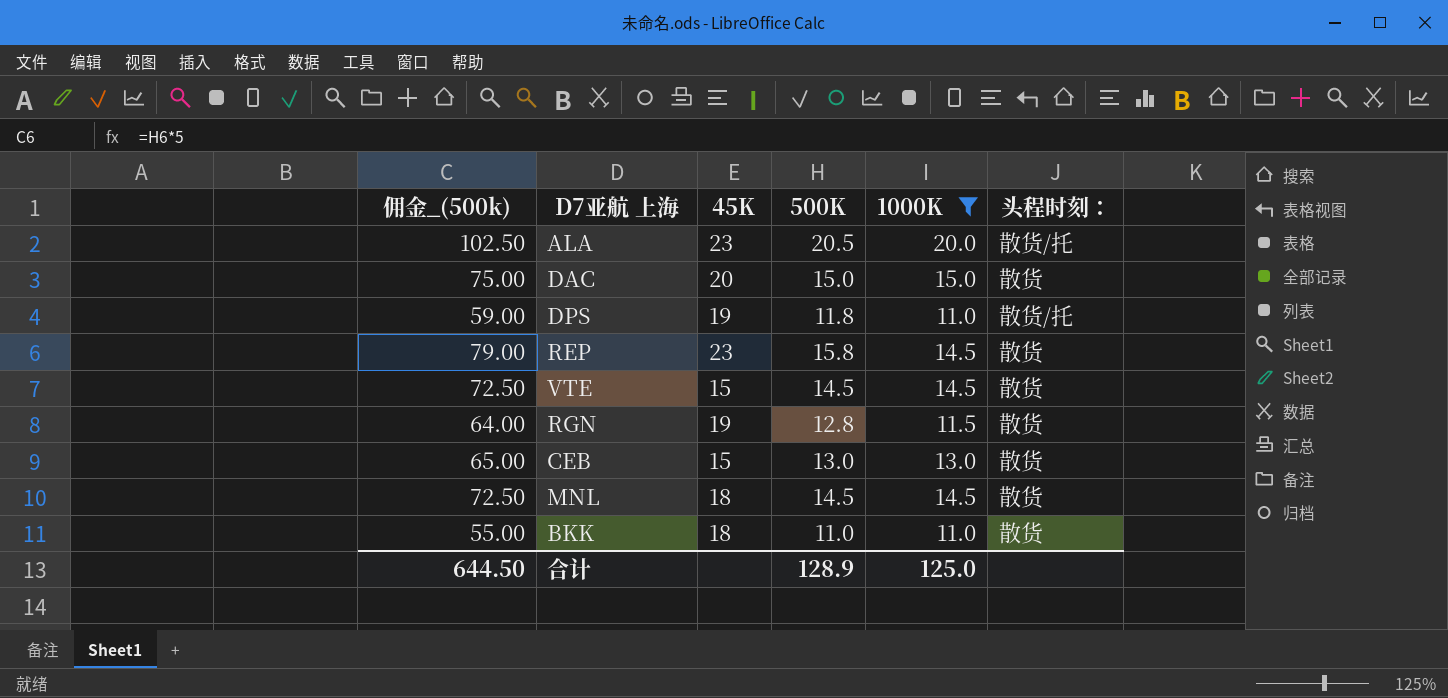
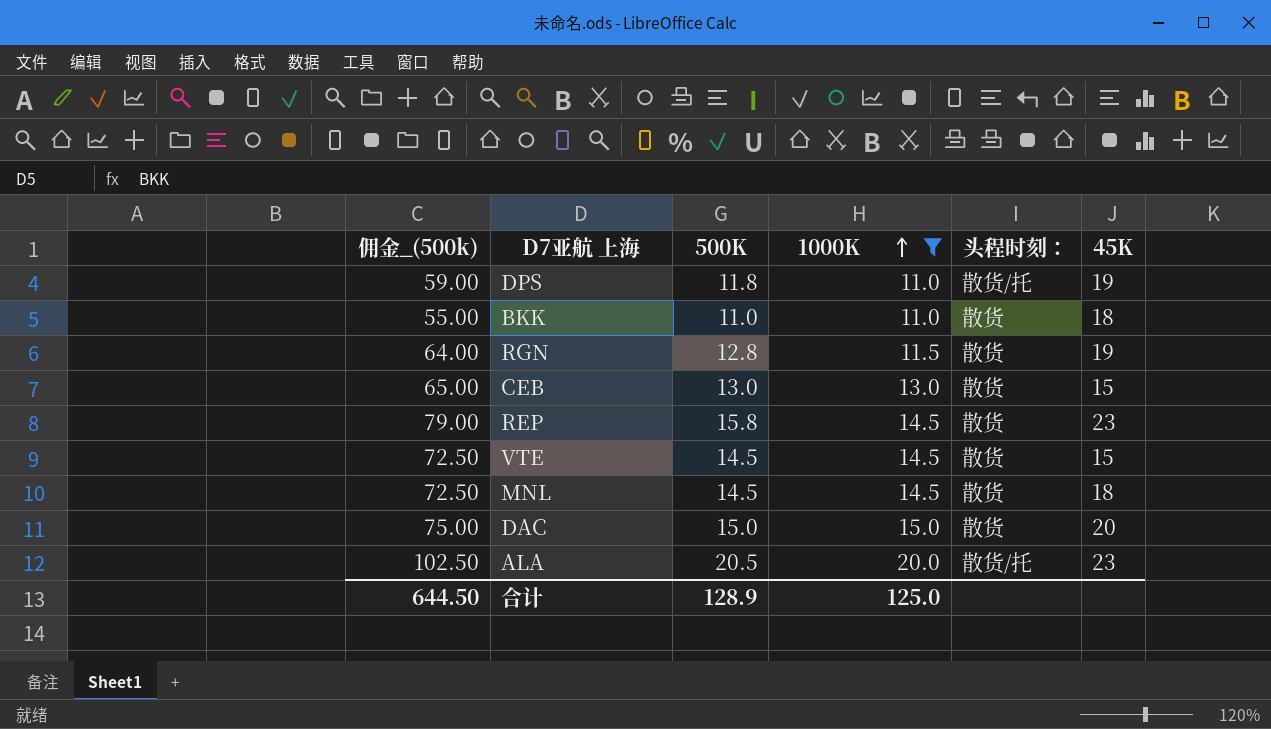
row order: none -> 1000K ascending
column 45K | position: 3 -> 6

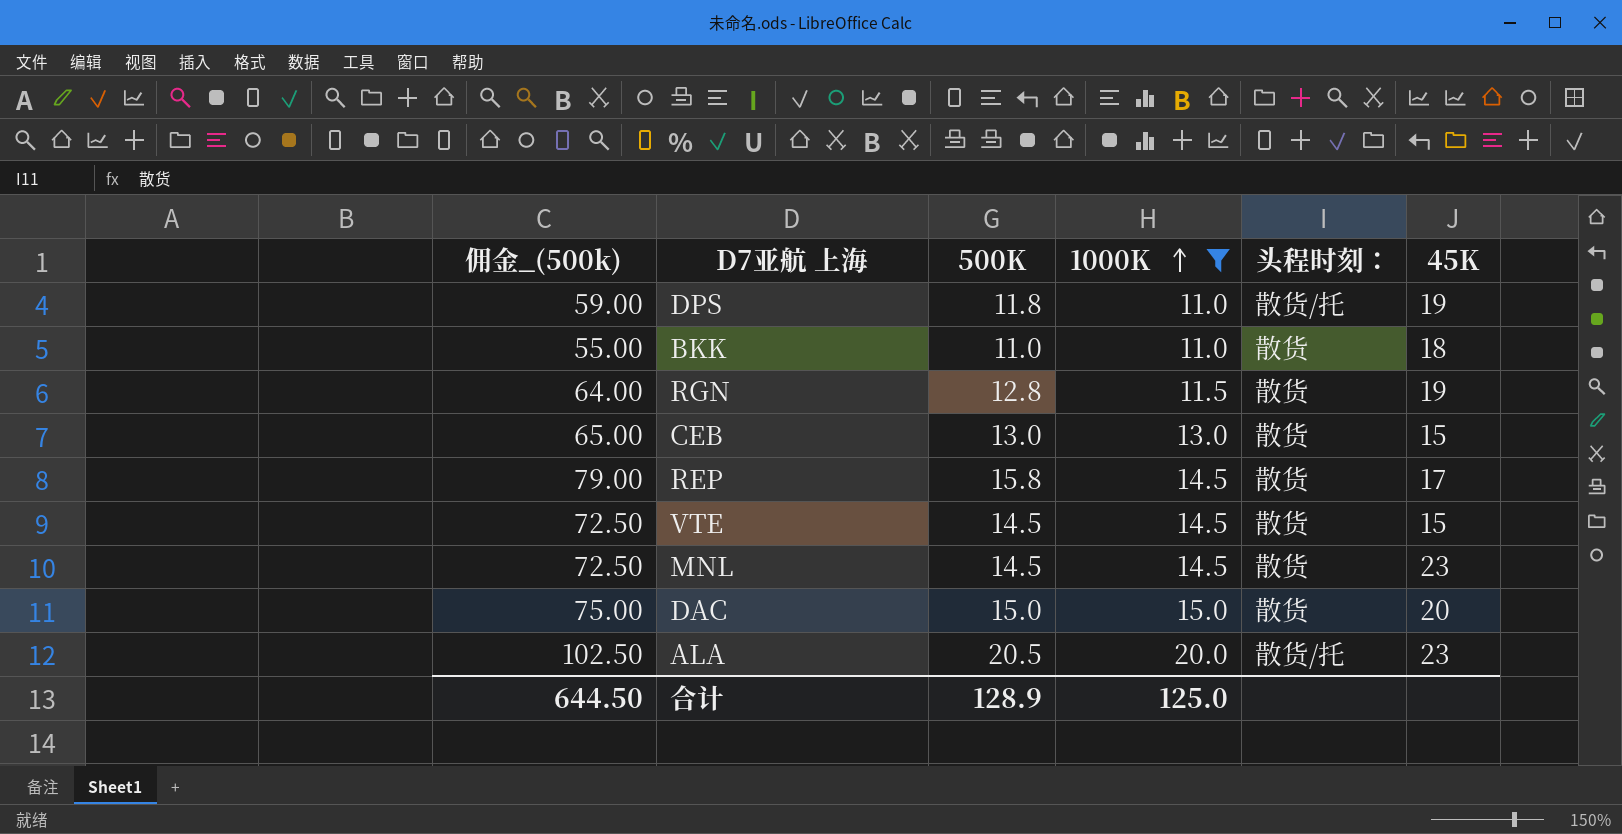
REP | 45K: 23 -> 17
MNL | 45K: 18 -> 23

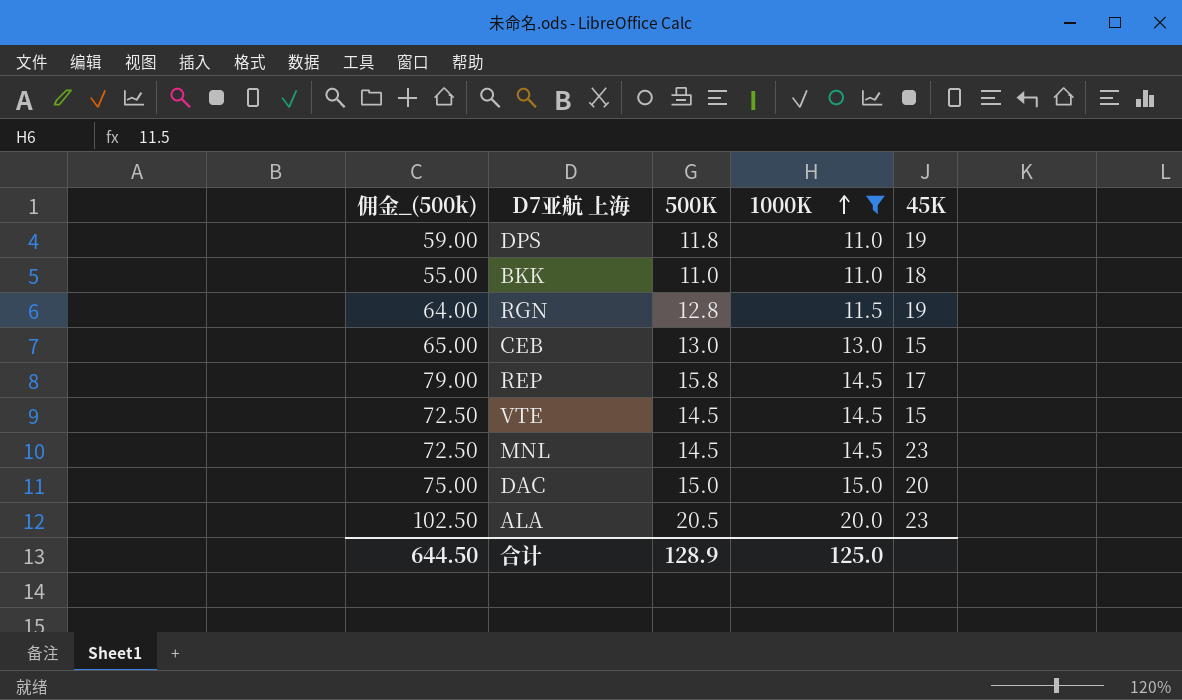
column 头程时刻： | position: 5 -> none

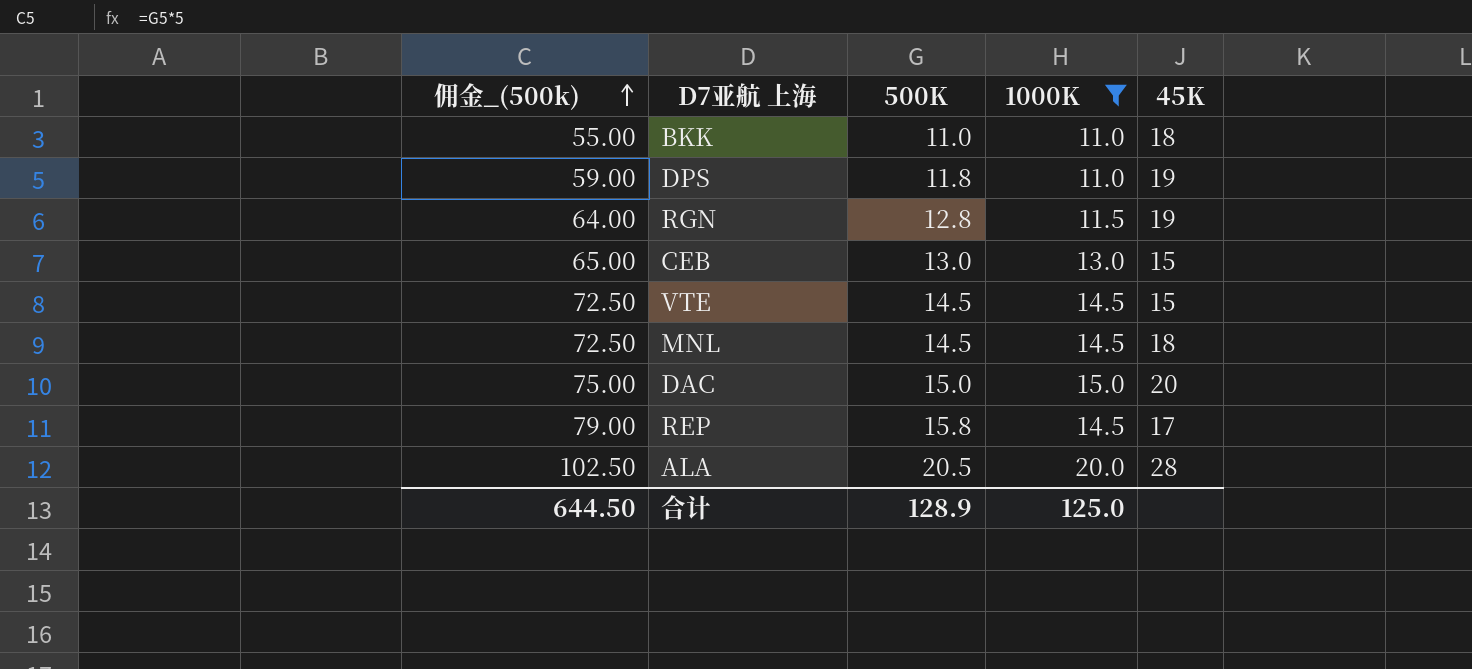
row order: 1000K ascending -> 佣金_(500k) ascending
MNL | 45K: 23 -> 18
ALA | 45K: 23 -> 28

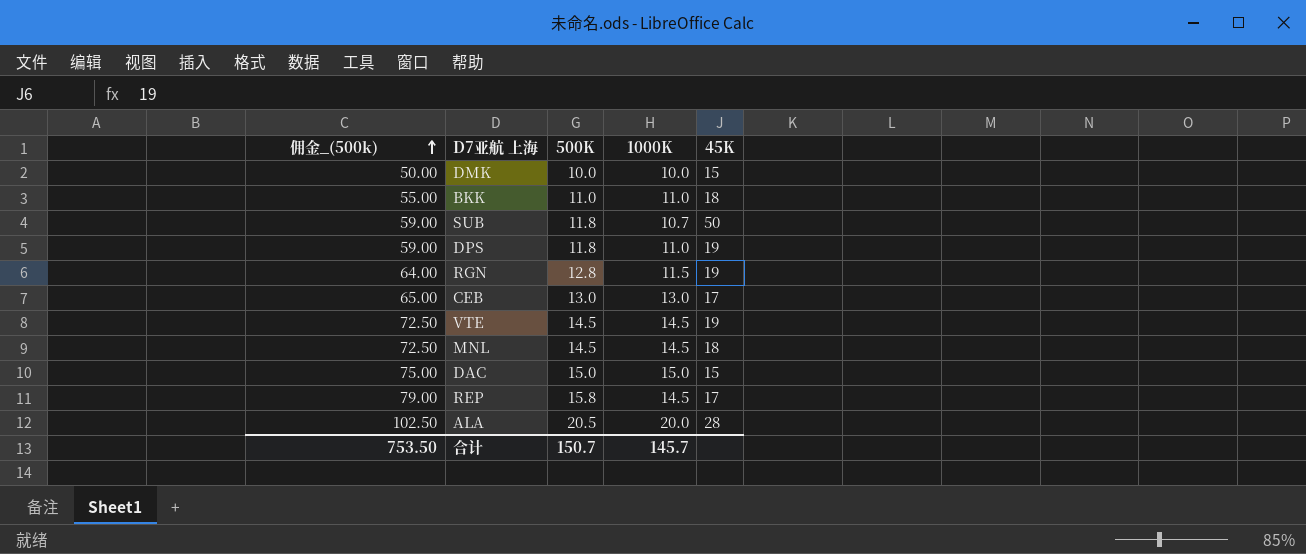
filter: 1000K >= 11.0 -> none
CEB | 45K: 15 -> 17
VTE | 45K: 15 -> 19
DAC | 45K: 20 -> 15
合计 | 佣金_(500k): 644.50 -> 753.50
合计 | 500K: 128.9 -> 150.7
合计 | 1000K: 125.0 -> 145.7

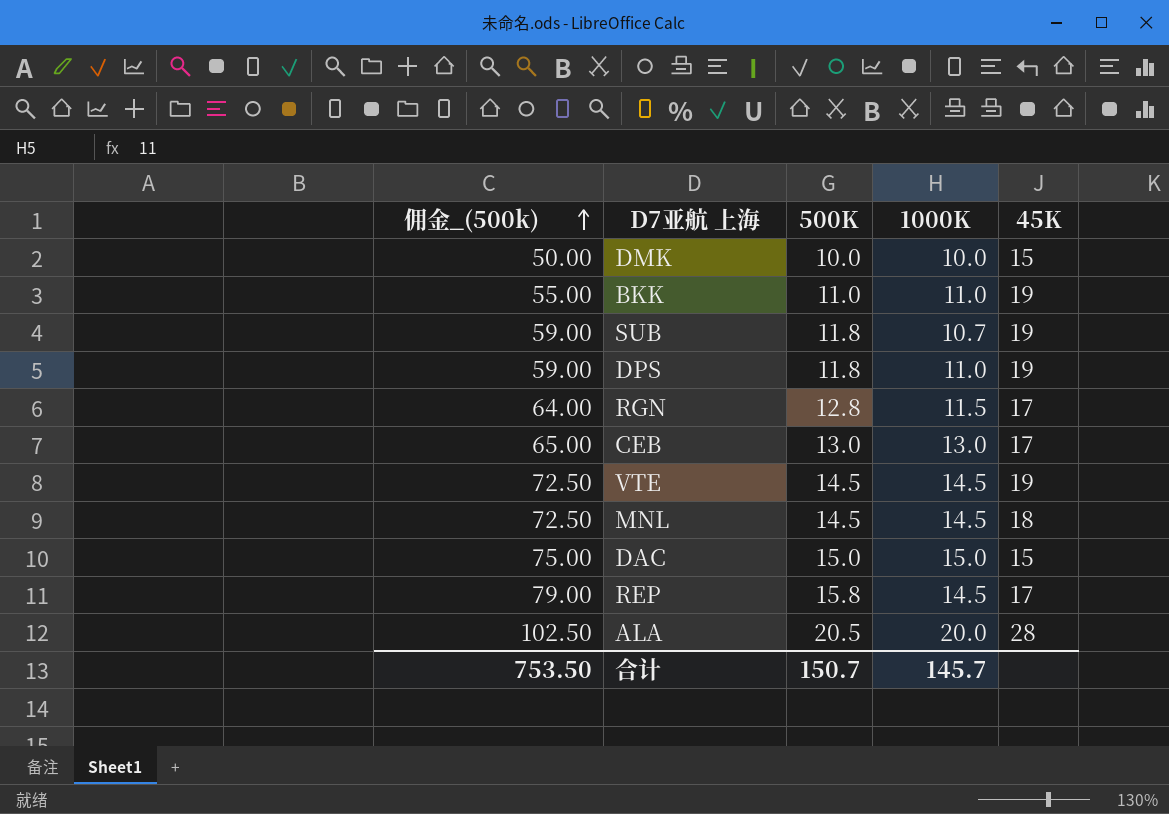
BKK | 45K: 18 -> 19
SUB | 45K: 50 -> 19
RGN | 45K: 19 -> 17

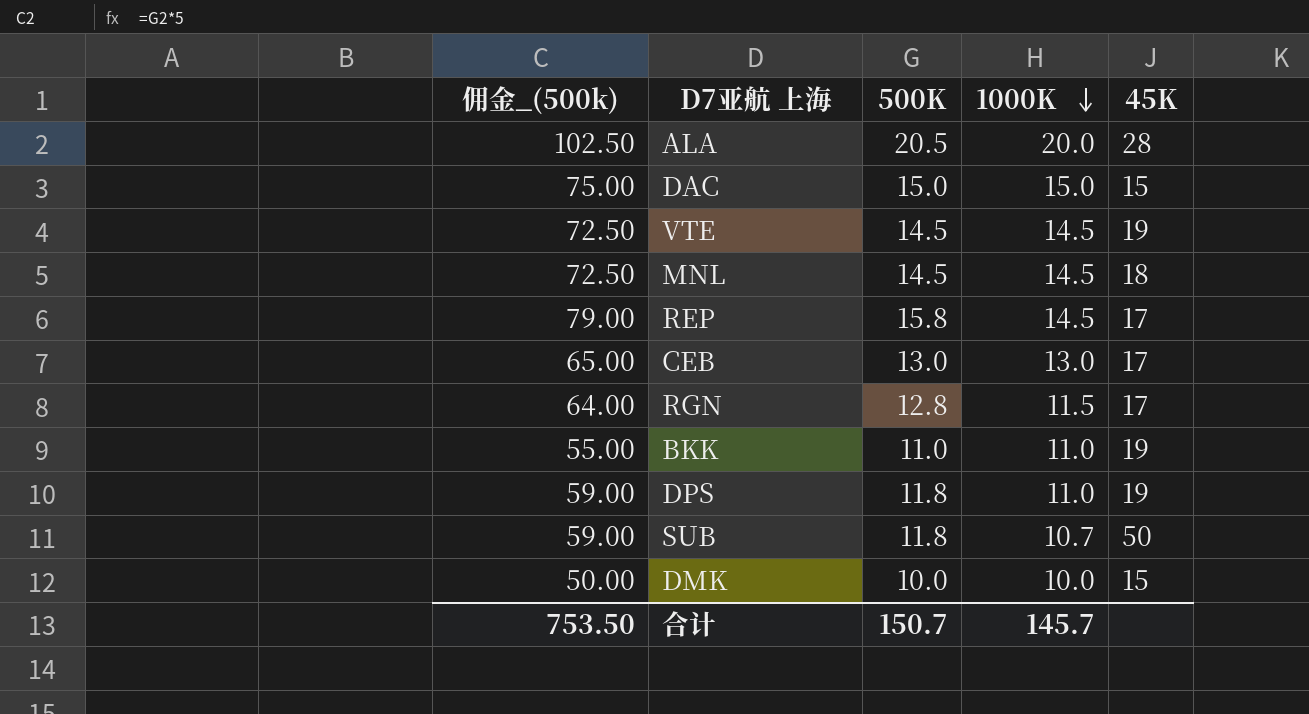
row order: 佣金_(500k) ascending -> 1000K descending
SUB | 45K: 19 -> 50

